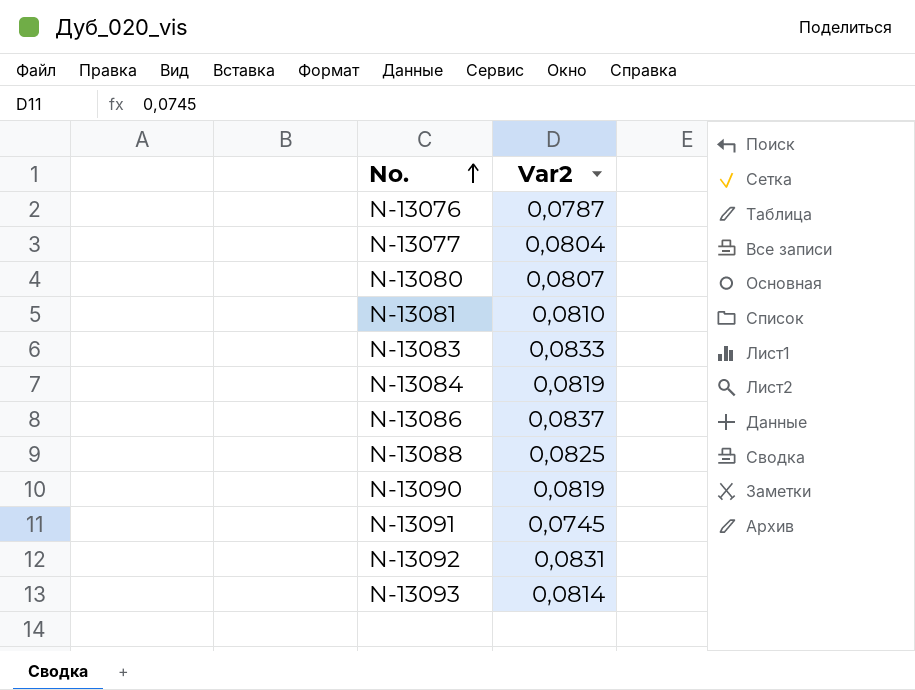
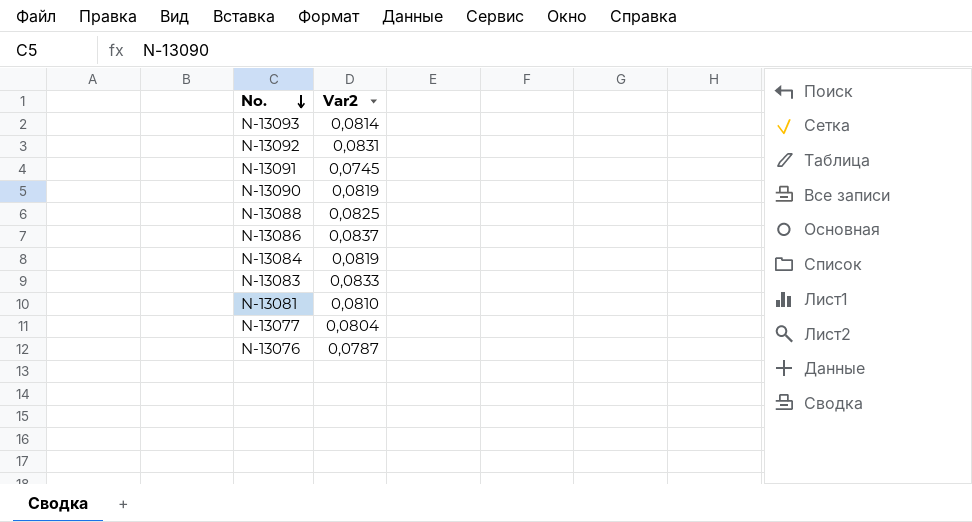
row order: No. ascending -> No. descending
row N-13080: 0,0807 -> none

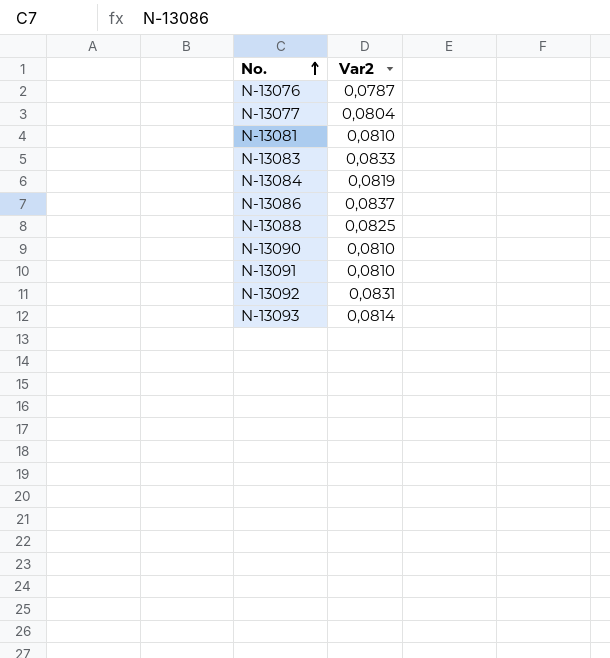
row order: No. descending -> No. ascending
N-13090 | Var2: 0,0819 -> 0,0810
N-13091 | Var2: 0,0745 -> 0,0810

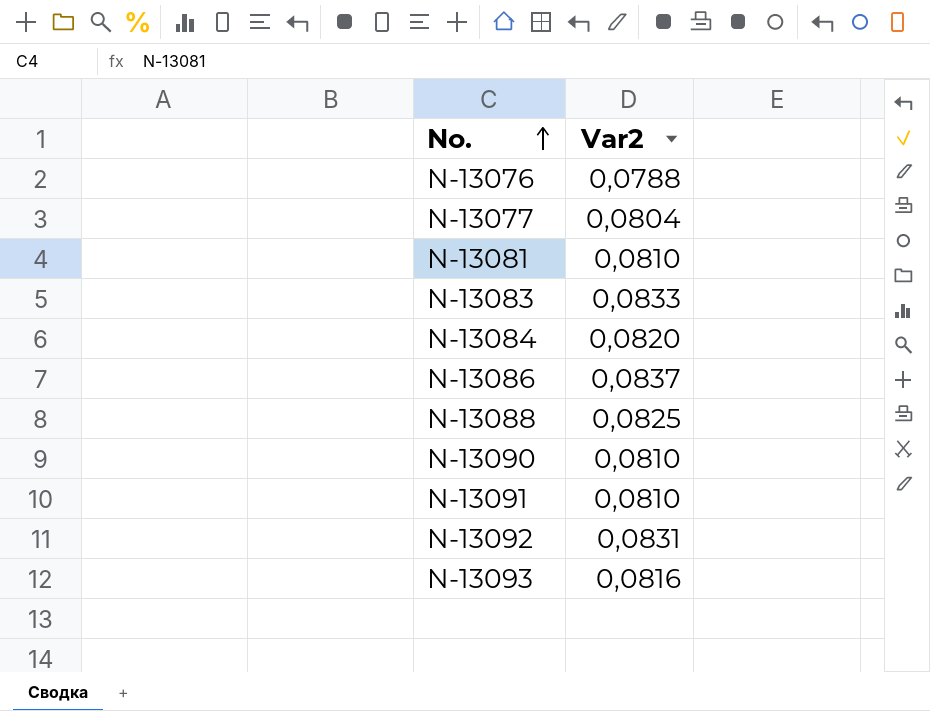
N-13076 | Var2: 0,0787 -> 0,0788
N-13084 | Var2: 0,0819 -> 0,0820
N-13093 | Var2: 0,0814 -> 0,0816

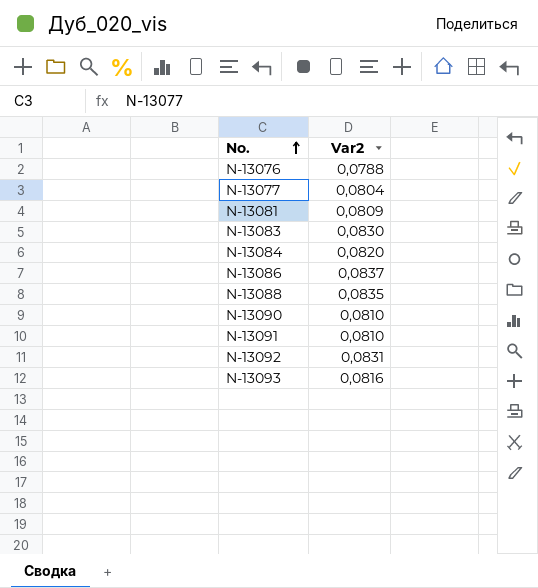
N-13081 | Var2: 0,0810 -> 0,0809
N-13083 | Var2: 0,0833 -> 0,0830
N-13088 | Var2: 0,0825 -> 0,0835

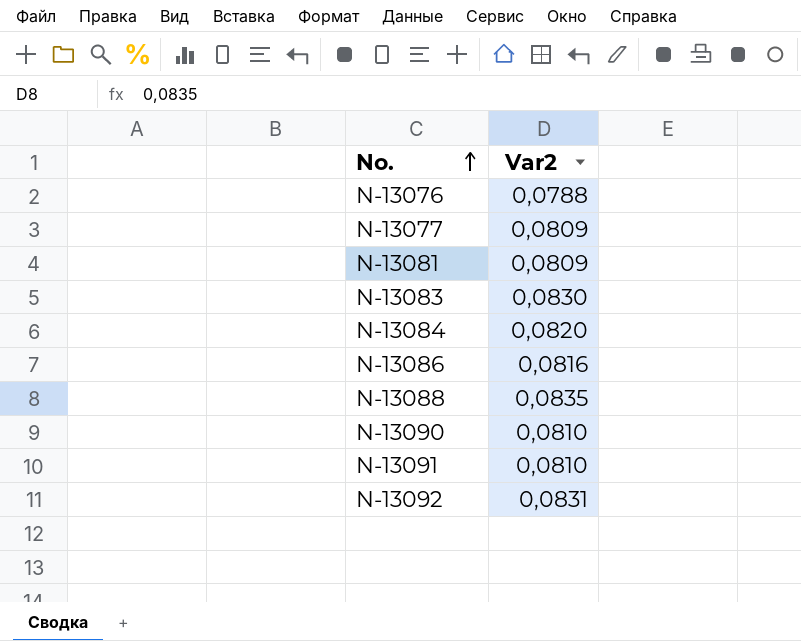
row N-13093: 0,0816 -> none
N-13077 | Var2: 0,0804 -> 0,0809
N-13086 | Var2: 0,0837 -> 0,0816

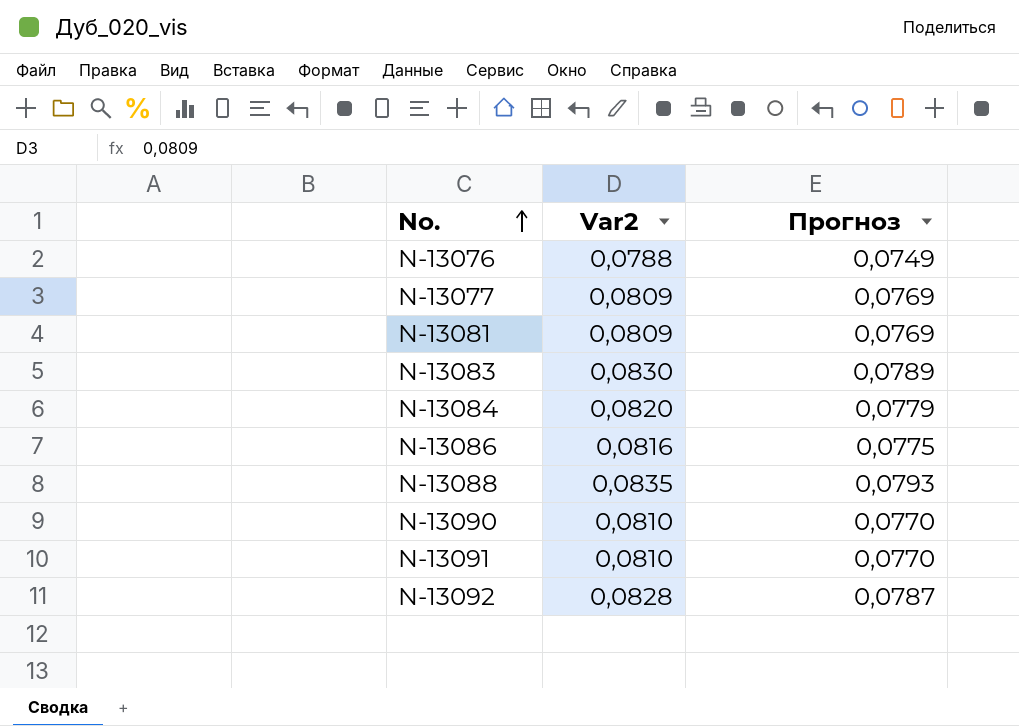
column Прогноз | formula: none -> [Var2] * 0,95
N-13092 | Var2: 0,0831 -> 0,0828

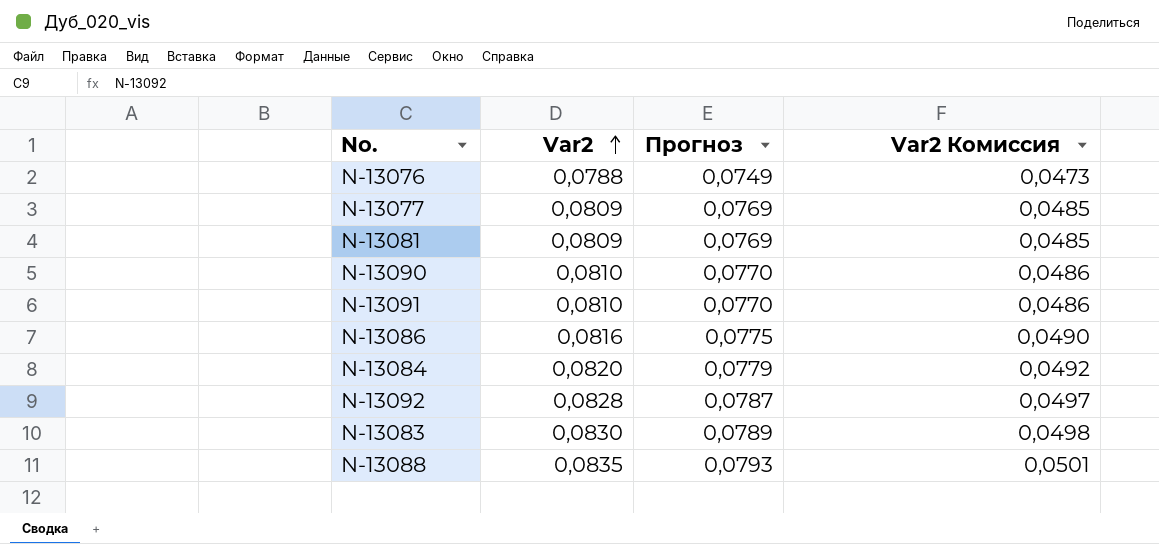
row order: No. ascending -> Var2 ascending
column Var2 Комиссия | formula: none -> [Var2] * 0,6

